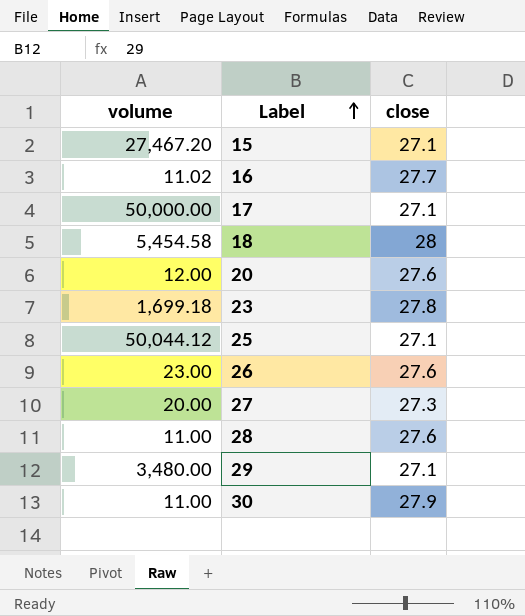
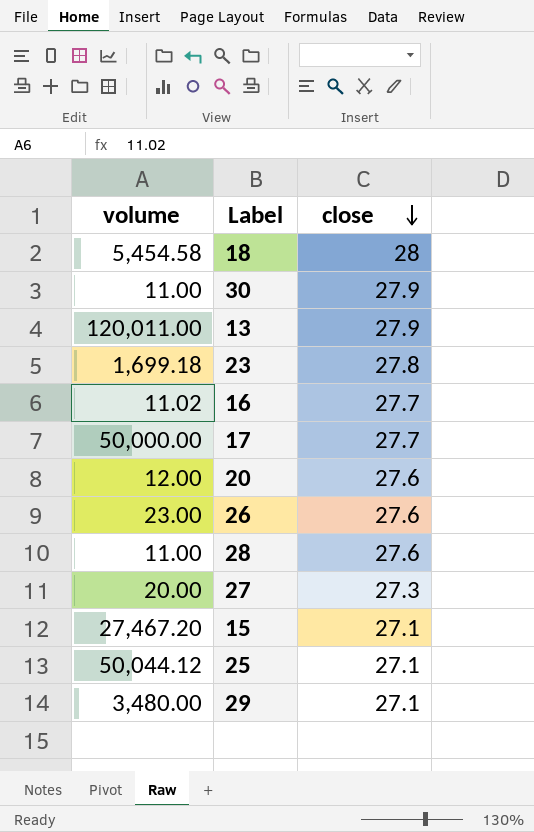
row order: Label ascending -> close descending
row 13: none -> 120,011.00 | 27.9
17 | close: 27.1 -> 27.7

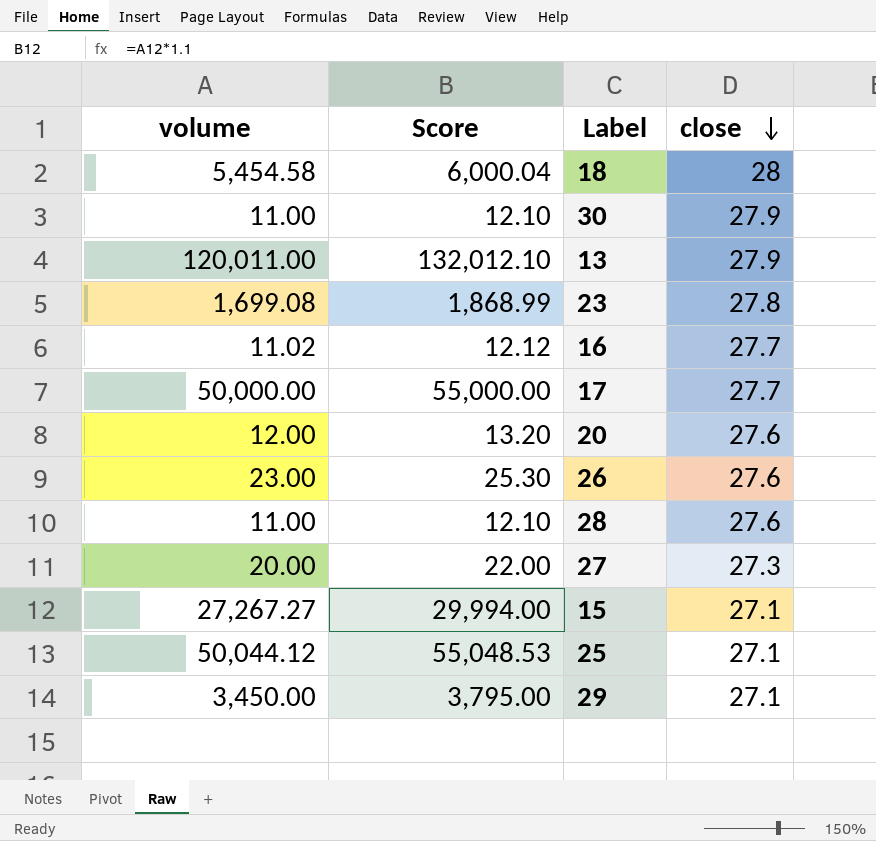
column Score | formula: none -> [volume] * 1.1
23 | volume: 1,699.18 -> 1,699.08
15 | volume: 27,467.20 -> 27,267.27
29 | volume: 3,480.00 -> 3,450.00

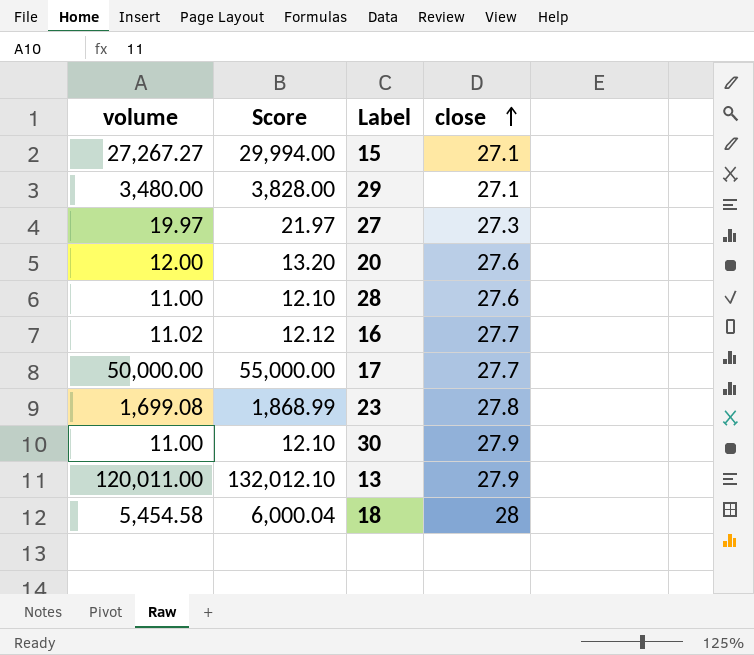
row order: close descending -> close ascending
row 26: 23.00 | 25.30 | 27.6 -> none
row 25: 50,044.12 | 55,048.53 | 27.1 -> none
29 | volume: 3,450.00 -> 3,480.00
29 | Score: 3,795.00 -> 3,828.00
27 | volume: 20.00 -> 19.97
27 | Score: 22.00 -> 21.97

